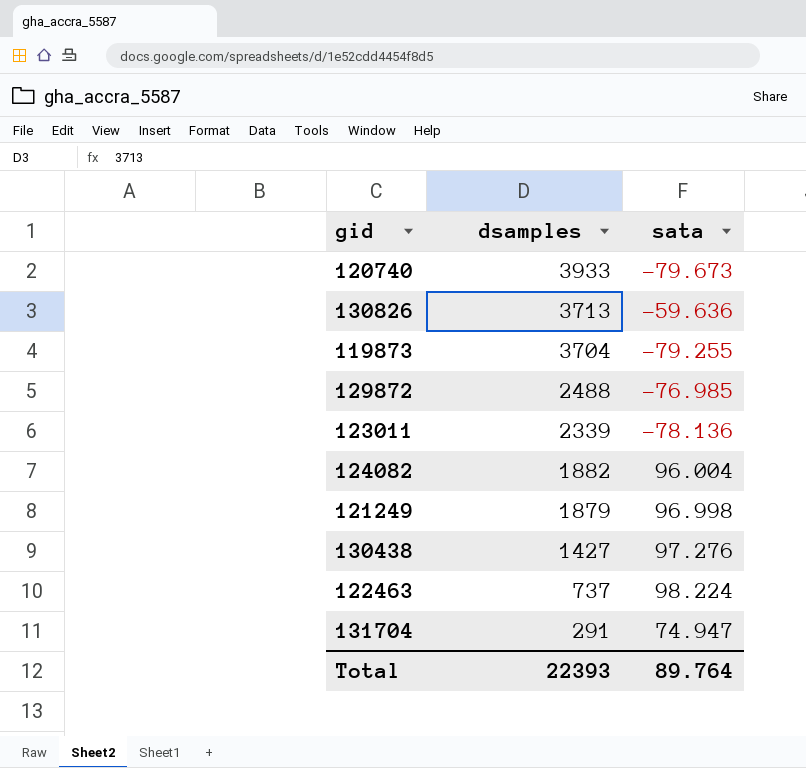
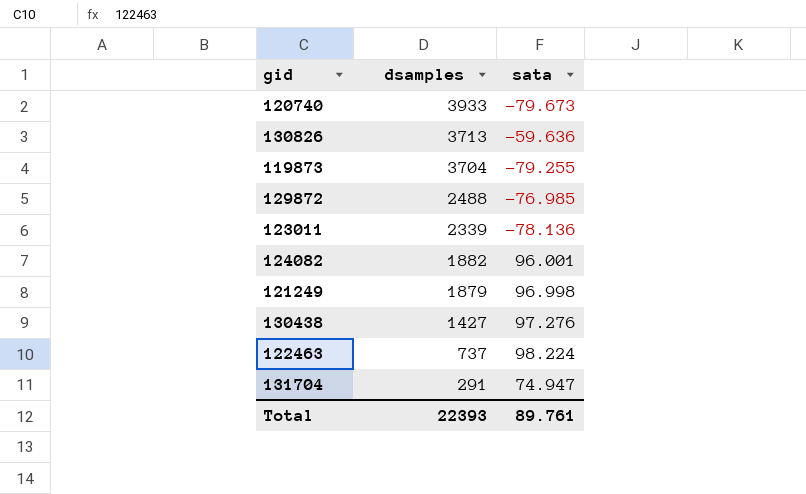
124082 | sata: 96.004 -> 96.001
Total | sata: 89.764 -> 89.761

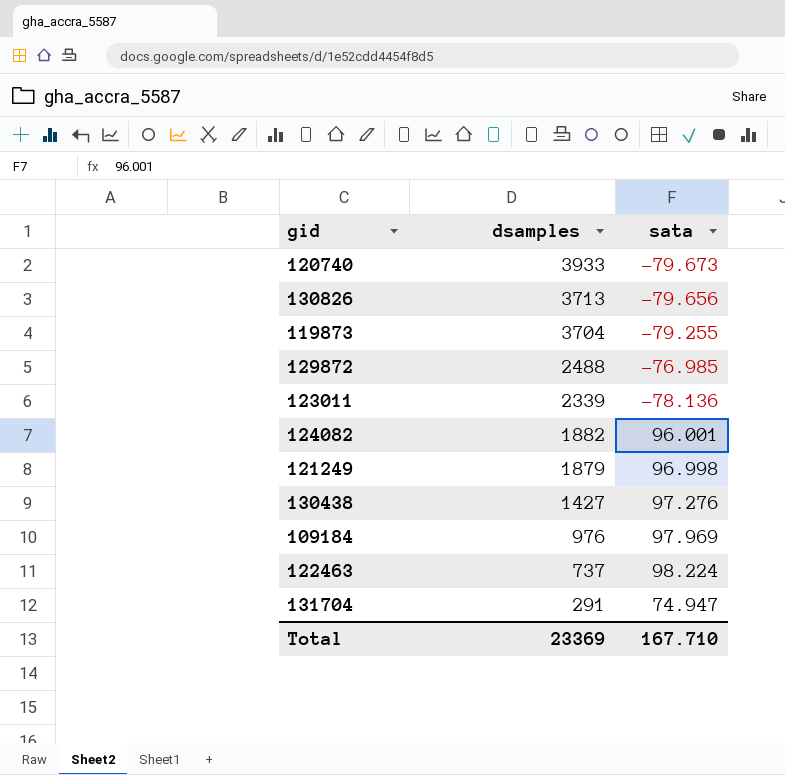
130826 | sata: -59.636 -> -79.656
row 109184: none -> 976 | 97.969
Total | dsamples: 22393 -> 23369
Total | sata: 89.761 -> 167.710

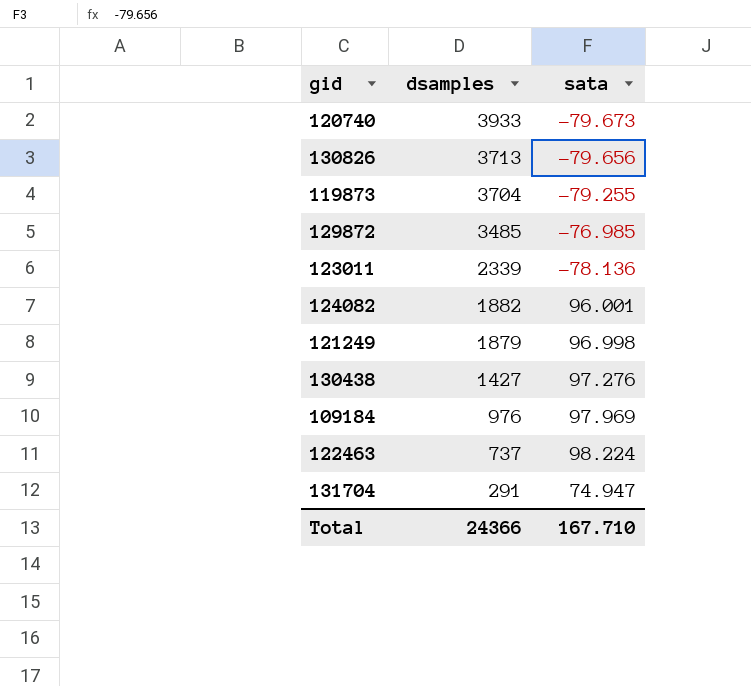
129872 | dsamples: 2488 -> 3485
Total | dsamples: 23369 -> 24366

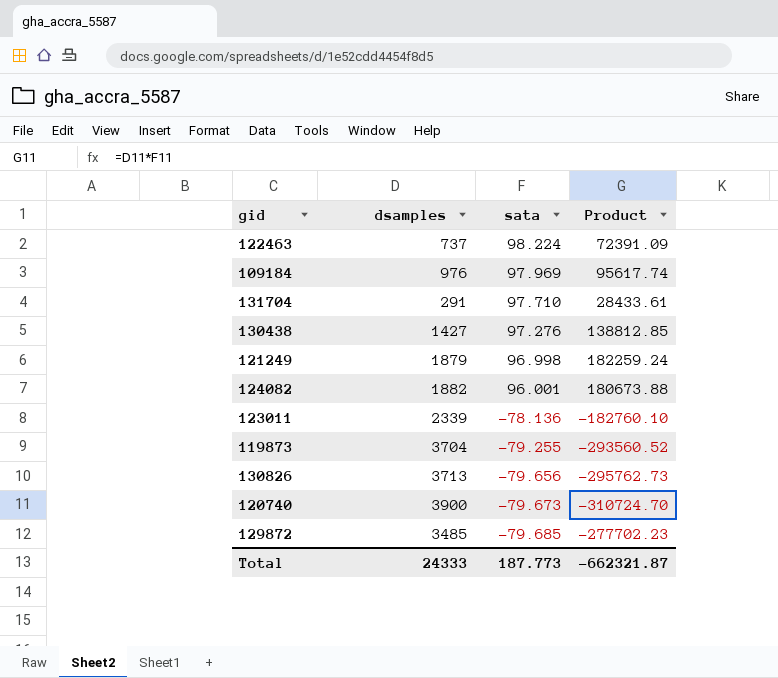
row order: dsamples descending -> sata descending
column Product | formula: none -> [dsamples] * [sata]
131704 | sata: 74.947 -> 97.710
120740 | dsamples: 3933 -> 3900
129872 | sata: -76.985 -> -79.685
Total | dsamples: 24366 -> 24333
Total | sata: 167.710 -> 187.773

